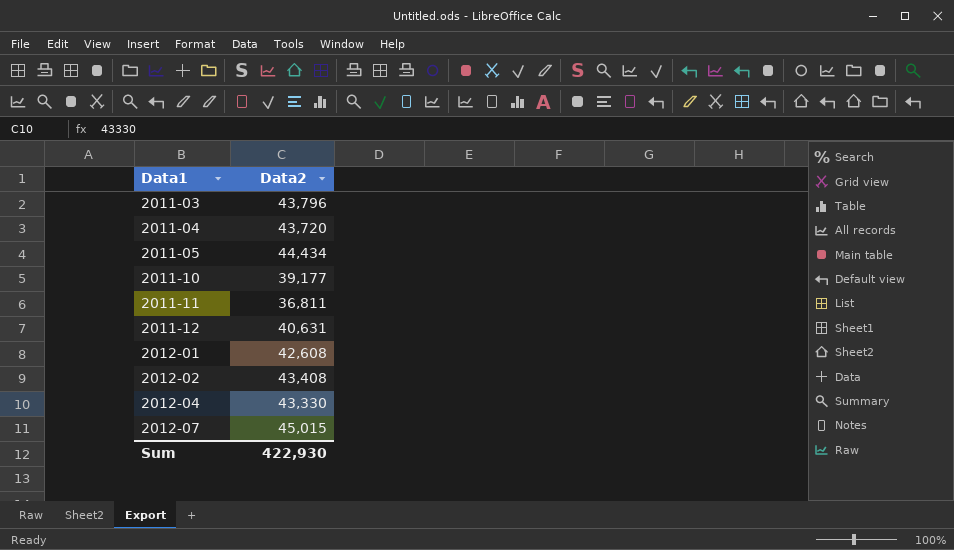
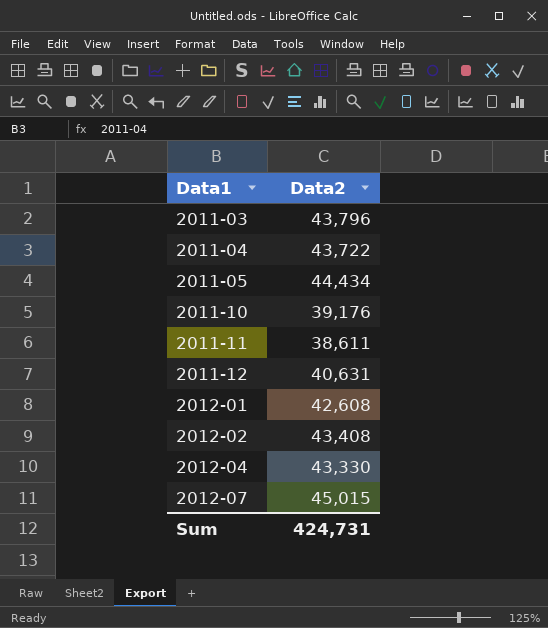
2011-04 | Data2: 43,720 -> 43,722
2011-10 | Data2: 39,177 -> 39,176
2011-11 | Data2: 36,811 -> 38,611
Sum | Data2: 422,930 -> 424,731

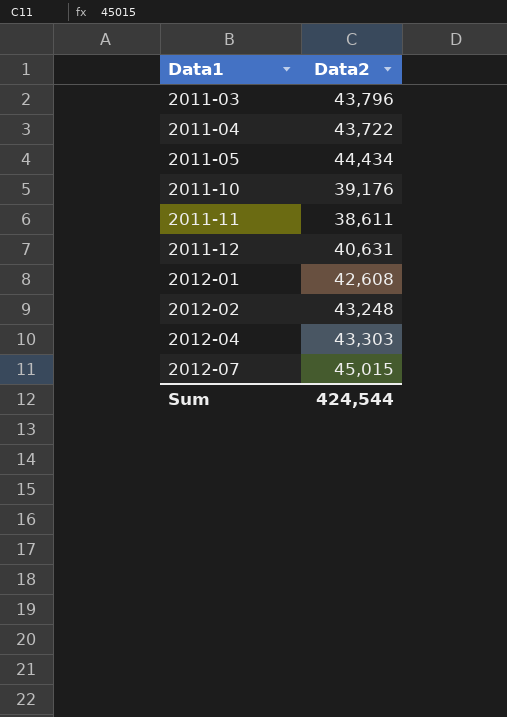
2012-02 | Data2: 43,408 -> 43,248
2012-04 | Data2: 43,330 -> 43,303
Sum | Data2: 424,731 -> 424,544

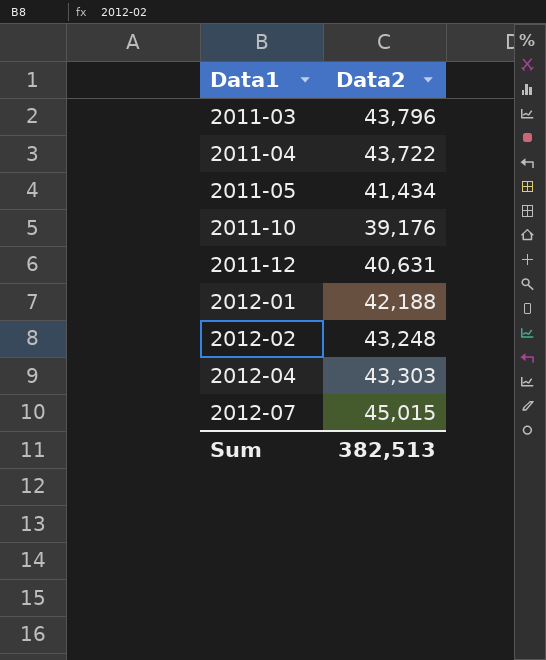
row 2011-11: 38,611 -> none
2011-05 | Data2: 44,434 -> 41,434
2012-01 | Data2: 42,608 -> 42,188
Sum | Data2: 424,544 -> 382,513

